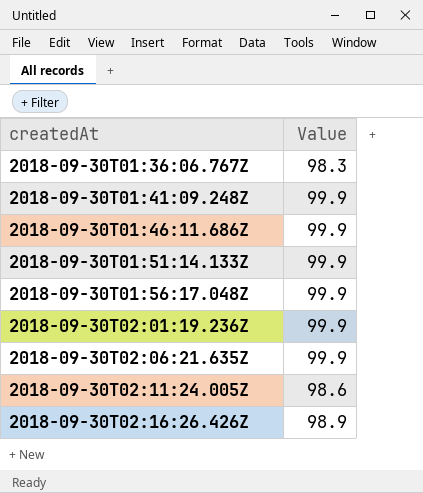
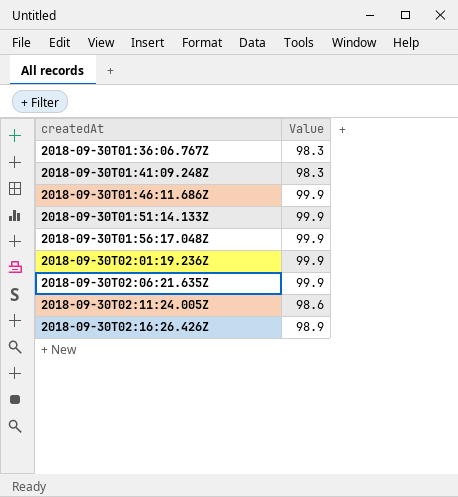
2018-09-30T01:41:09.248Z | Value: 99.9 -> 98.3

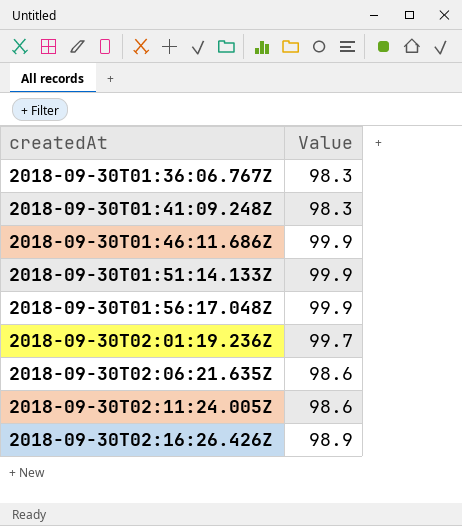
2018-09-30T02:01:19.236Z | Value: 99.9 -> 99.7
2018-09-30T02:06:21.635Z | Value: 99.9 -> 98.6

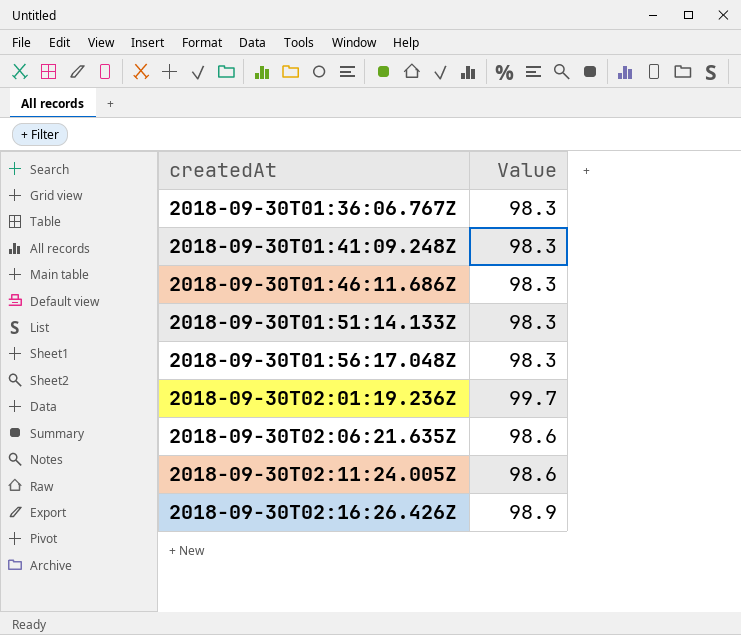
2018-09-30T01:46:11.686Z | Value: 99.9 -> 98.3
2018-09-30T01:51:14.133Z | Value: 99.9 -> 98.3
2018-09-30T01:56:17.048Z | Value: 99.9 -> 98.3

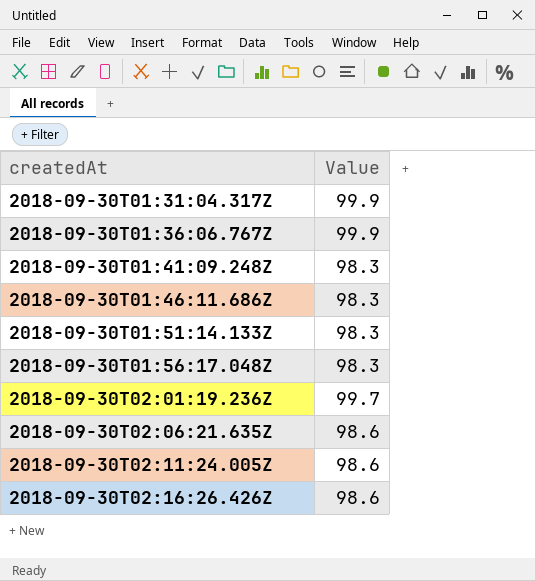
row 2018-09-30T01:31:04.317Z: none -> 99.9
2018-09-30T01:36:06.767Z | Value: 98.3 -> 99.9
2018-09-30T02:16:26.426Z | Value: 98.9 -> 98.6

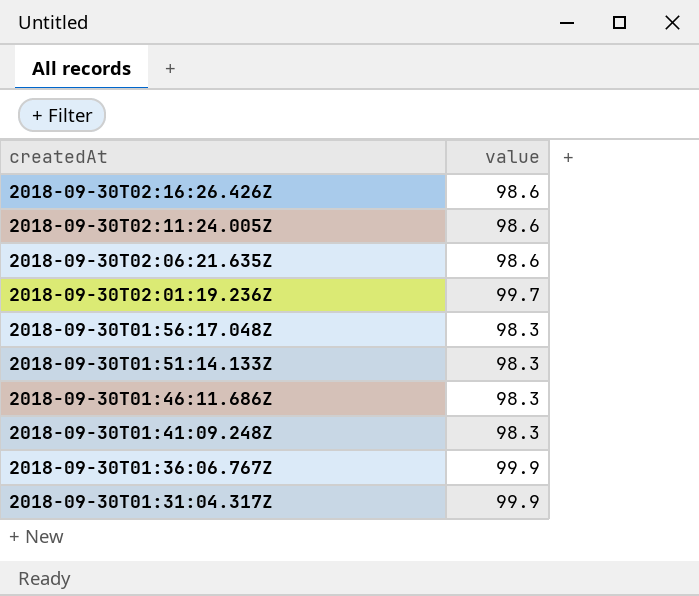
row order: createdAt ascending -> createdAt descending
column name: Value -> value

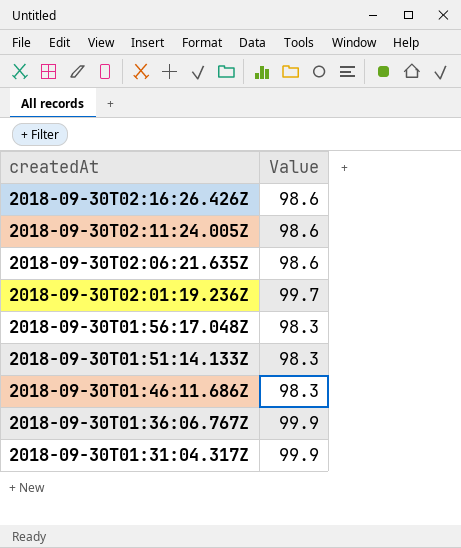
column name: value -> Value
row 2018-09-30T01:41:09.248Z: 98.3 -> none

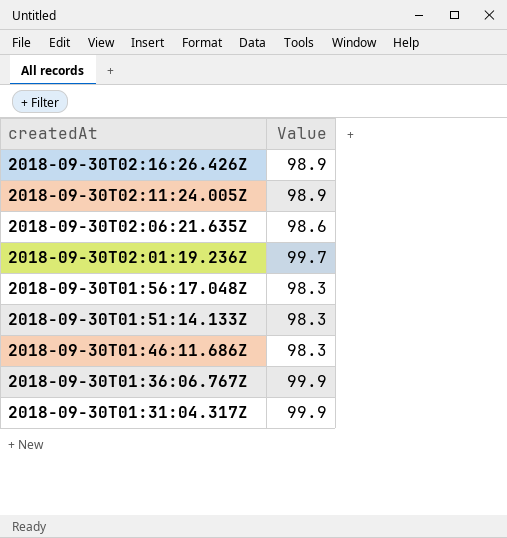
2018-09-30T02:16:26.426Z | Value: 98.6 -> 98.9
2018-09-30T02:11:24.005Z | Value: 98.6 -> 98.9

